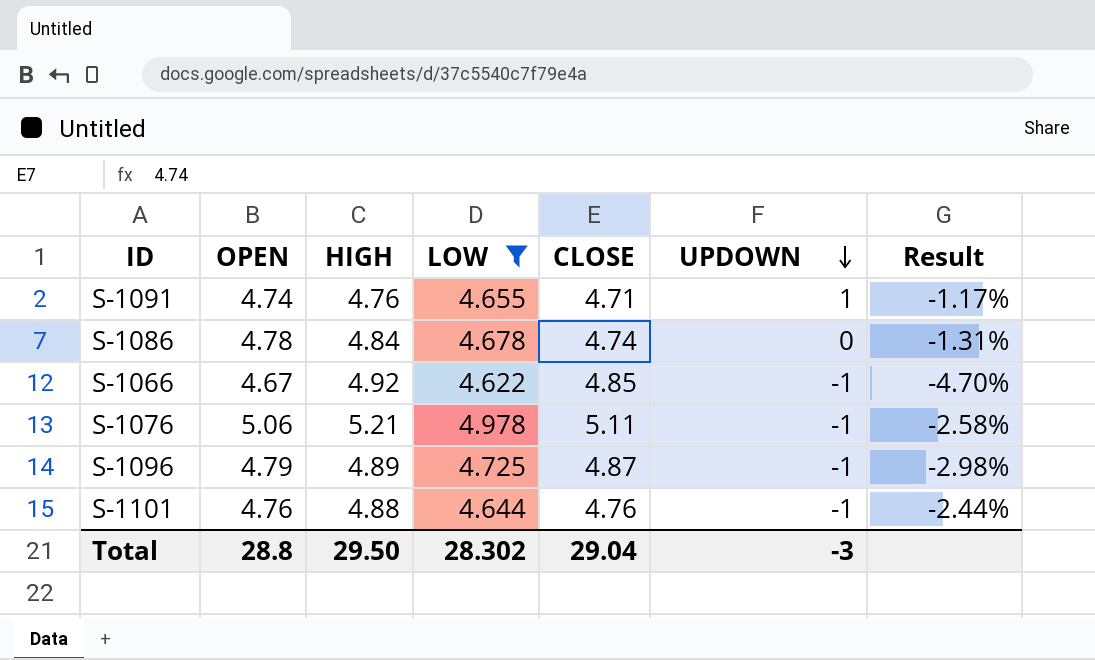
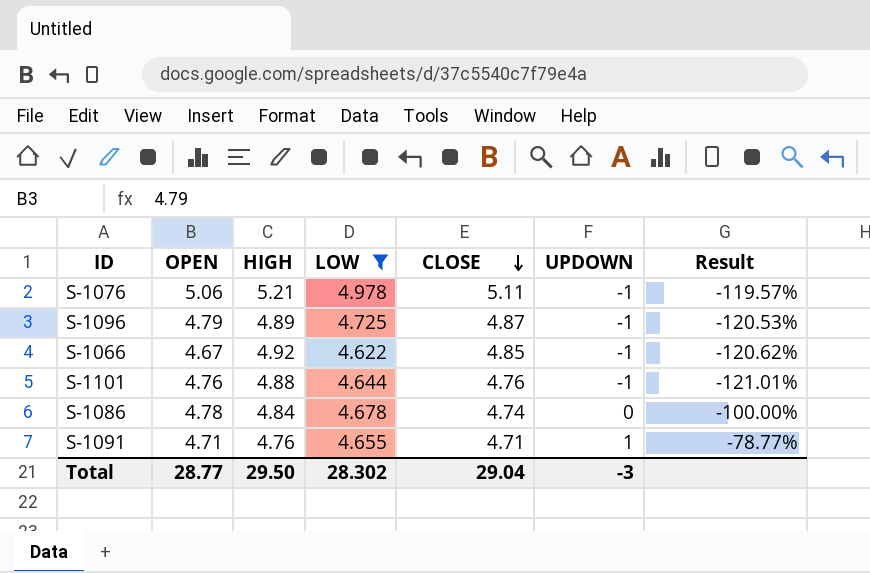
row order: UPDOWN descending -> CLOSE descending
column Result | formula: ([LOW] - [CLOSE]) / [CLOSE] -> ([UPDOWN] - [CLOSE]) / [CLOSE]
S-1091 | OPEN: 4.74 -> 4.71
Total | OPEN: 28.8 -> 28.77

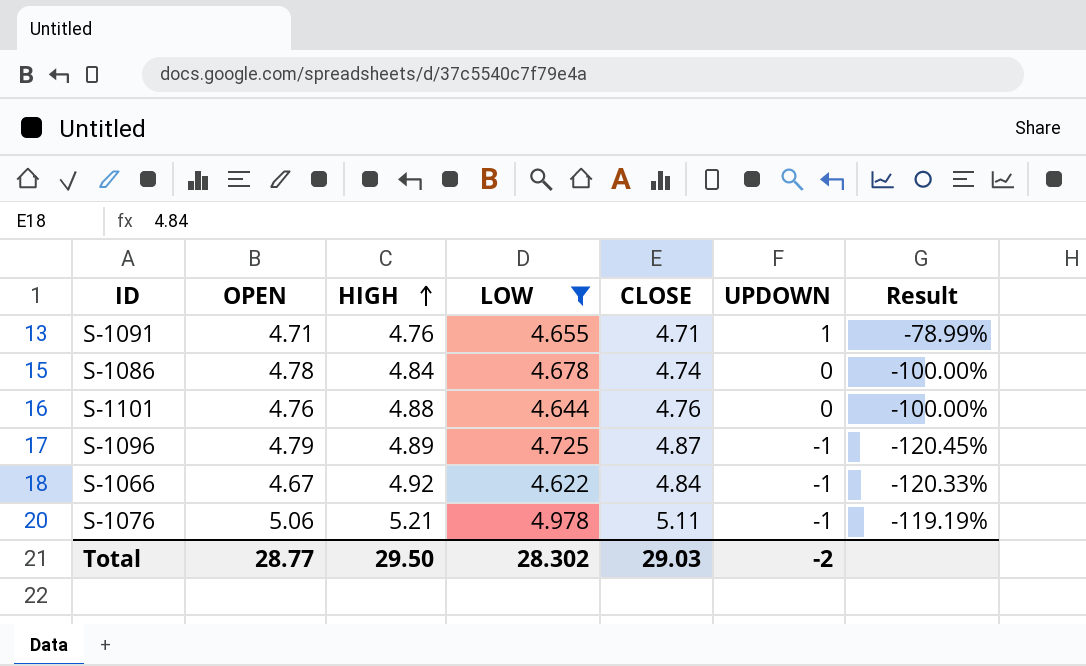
row order: CLOSE descending -> HIGH ascending
column Result | formula: ([UPDOWN] - [CLOSE]) / [CLOSE] -> ([UPDOWN] - [HIGH]) / [HIGH]
S-1101 | UPDOWN: -1 -> 0
S-1066 | CLOSE: 4.85 -> 4.84
Total | CLOSE: 29.04 -> 29.03
Total | UPDOWN: -3 -> -2

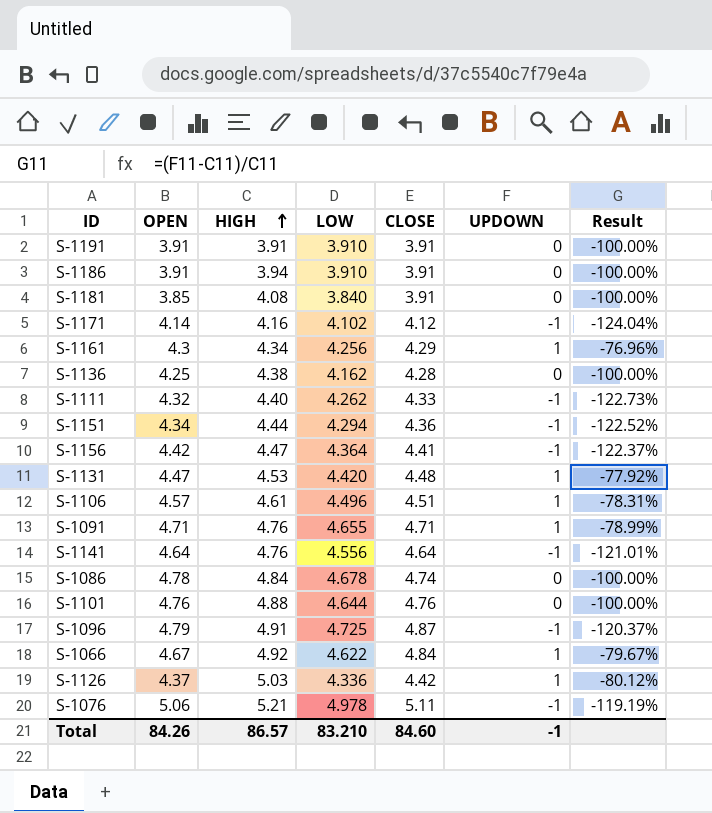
filter: LOW >= 4.622 -> none
S-1096 | HIGH: 4.89 -> 4.91
S-1096 | Result: -120.45% -> -120.37%
S-1066 | UPDOWN: -1 -> 1
S-1066 | Result: -120.33% -> -79.67%
Total | OPEN: 28.77 -> 84.26
Total | HIGH: 29.50 -> 86.57
Total | LOW: 28.302 -> 83.210
Total | CLOSE: 29.03 -> 84.60
Total | UPDOWN: -2 -> -1

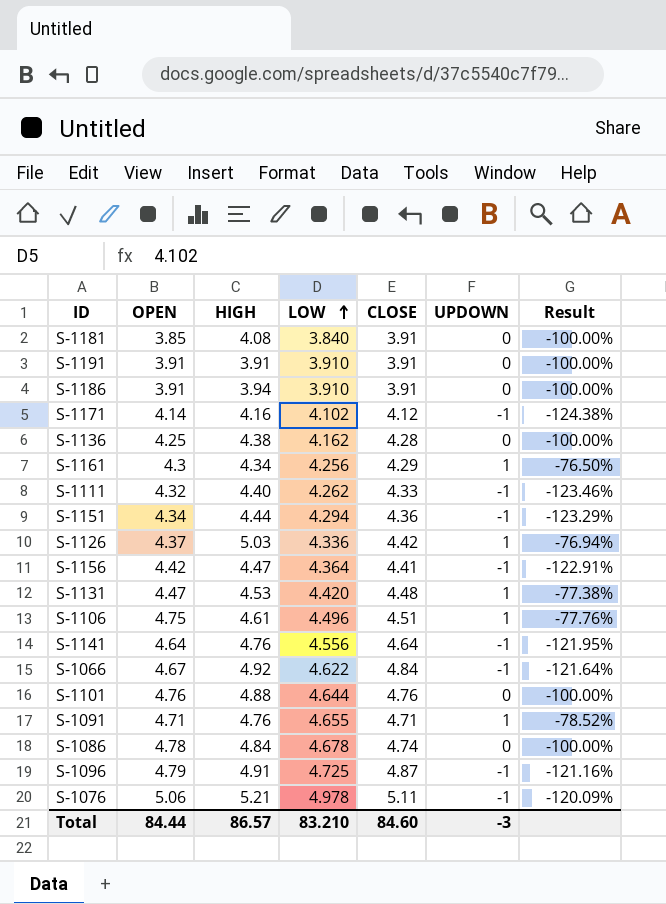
row order: HIGH ascending -> LOW ascending
column Result | formula: ([UPDOWN] - [HIGH]) / [HIGH] -> ([UPDOWN] - [LOW]) / [LOW]
S-1106 | OPEN: 4.57 -> 4.75
S-1066 | UPDOWN: 1 -> -1
Total | OPEN: 84.26 -> 84.44
Total | UPDOWN: -1 -> -3

